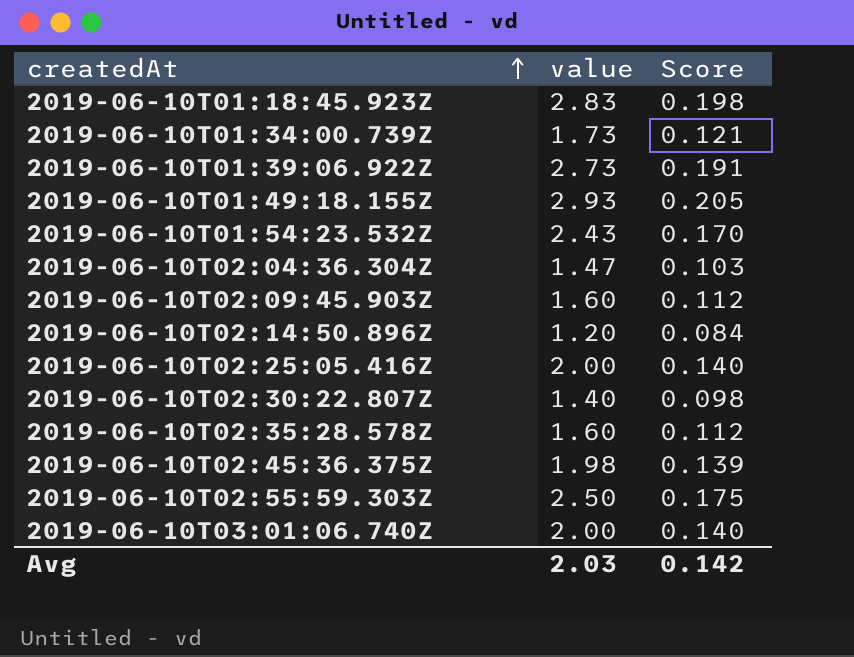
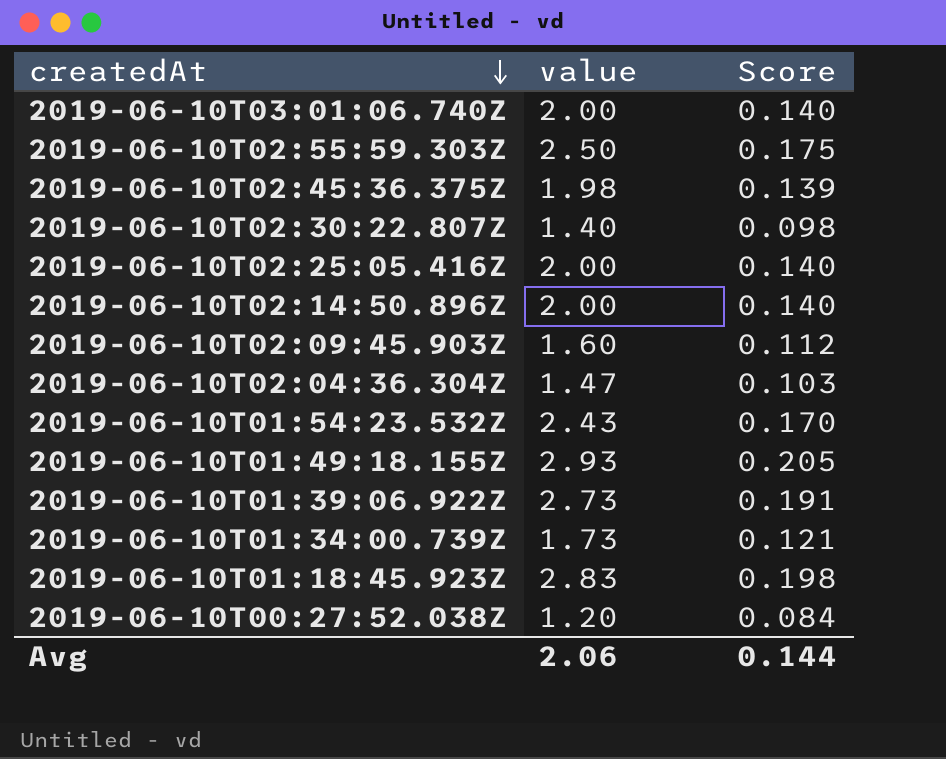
row order: createdAt ascending -> createdAt descending
row 2019-06-10T02:35:28.578Z: 1.60 | 0.112 -> none
2019-06-10T02:14:50.896Z | value: 1.20 -> 2.00
2019-06-10T02:14:50.896Z | Score: 0.084 -> 0.140
row 2019-06-10T00:27:52.038Z: none -> 1.20 | 0.084
Avg | value: 2.03 -> 2.06
Avg | Score: 0.142 -> 0.144

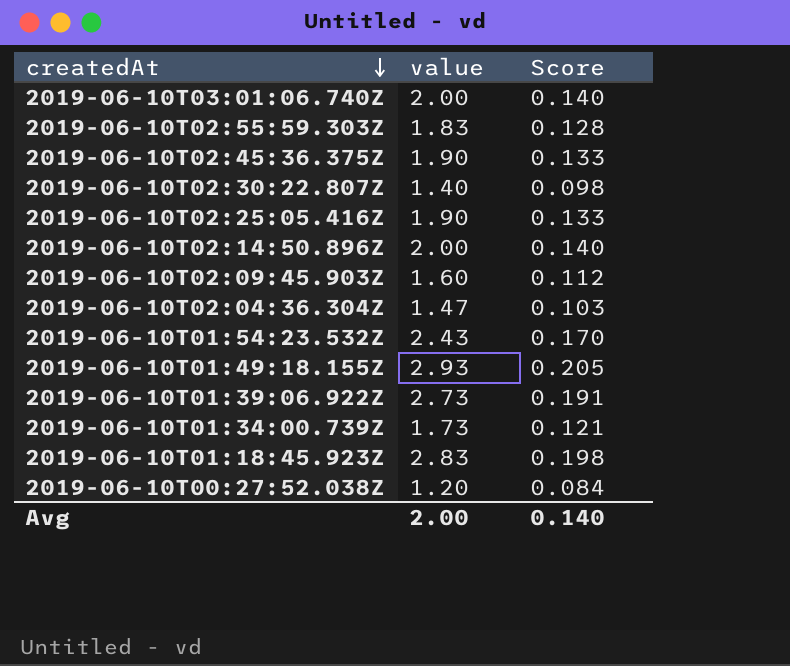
2019-06-10T02:55:59.303Z | value: 2.50 -> 1.83
2019-06-10T02:55:59.303Z | Score: 0.175 -> 0.128
2019-06-10T02:45:36.375Z | value: 1.98 -> 1.90
2019-06-10T02:45:36.375Z | Score: 0.139 -> 0.133
2019-06-10T02:25:05.416Z | value: 2.00 -> 1.90
2019-06-10T02:25:05.416Z | Score: 0.140 -> 0.133
Avg | value: 2.06 -> 2.00
Avg | Score: 0.144 -> 0.140

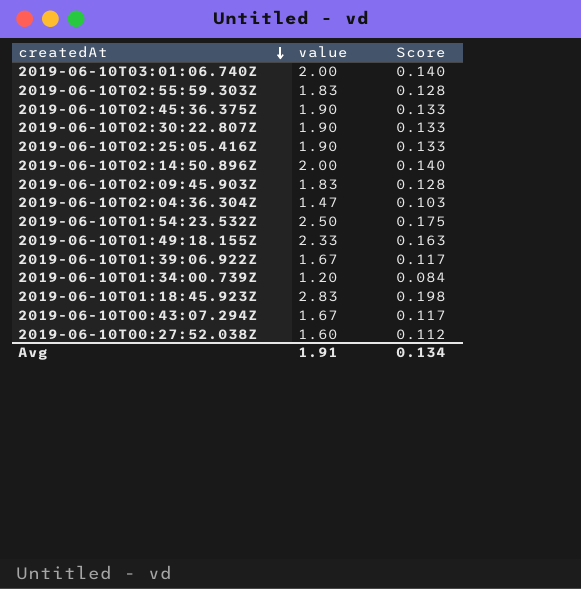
2019-06-10T02:30:22.807Z | value: 1.40 -> 1.90
2019-06-10T02:30:22.807Z | Score: 0.098 -> 0.133
2019-06-10T02:09:45.903Z | value: 1.60 -> 1.83
2019-06-10T02:09:45.903Z | Score: 0.112 -> 0.128
2019-06-10T01:54:23.532Z | value: 2.43 -> 2.50
2019-06-10T01:54:23.532Z | Score: 0.170 -> 0.175
2019-06-10T01:49:18.155Z | value: 2.93 -> 2.33
2019-06-10T01:49:18.155Z | Score: 0.205 -> 0.163
2019-06-10T01:39:06.922Z | value: 2.73 -> 1.67
2019-06-10T01:39:06.922Z | Score: 0.191 -> 0.117
2019-06-10T01:34:00.739Z | value: 1.73 -> 1.20
2019-06-10T01:34:00.739Z | Score: 0.121 -> 0.084
row 2019-06-10T00:43:07.294Z: none -> 1.67 | 0.117
2019-06-10T00:27:52.038Z | value: 1.20 -> 1.60
2019-06-10T00:27:52.038Z | Score: 0.084 -> 0.112
Avg | value: 2.00 -> 1.91
Avg | Score: 0.140 -> 0.134

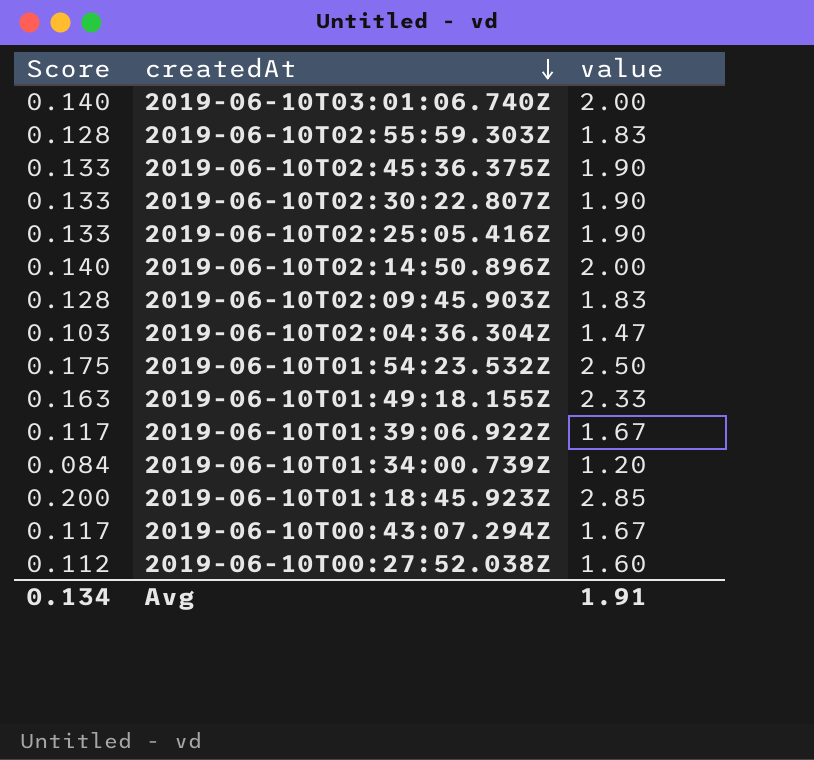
column Score | position: 3 -> 1
2019-06-10T01:18:45.923Z | Score: 0.198 -> 0.200
2019-06-10T01:18:45.923Z | value: 2.83 -> 2.85

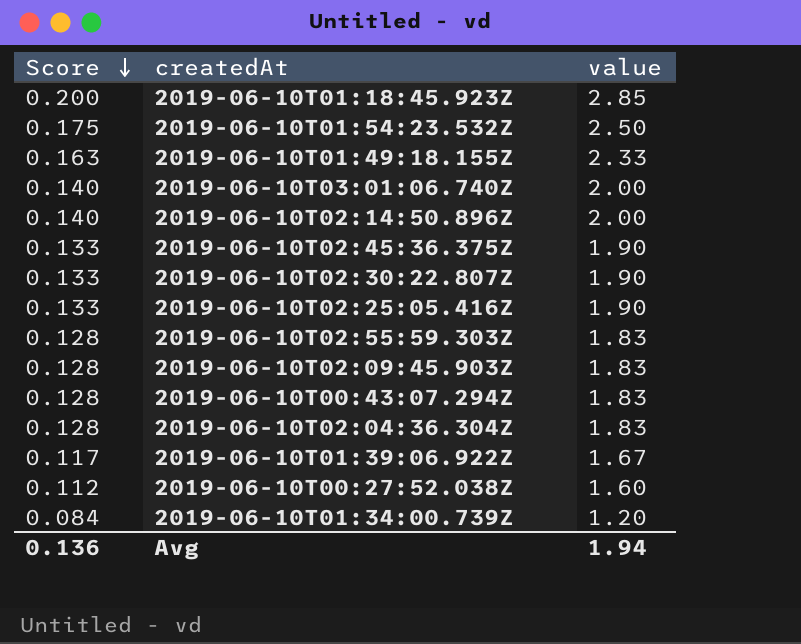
row order: createdAt descending -> Score descending
2019-06-10T00:43:07.294Z | Score: 0.117 -> 0.128
2019-06-10T00:43:07.294Z | value: 1.67 -> 1.83
2019-06-10T02:04:36.304Z | Score: 0.103 -> 0.128
2019-06-10T02:04:36.304Z | value: 1.47 -> 1.83
Avg | Score: 0.134 -> 0.136
Avg | value: 1.91 -> 1.94

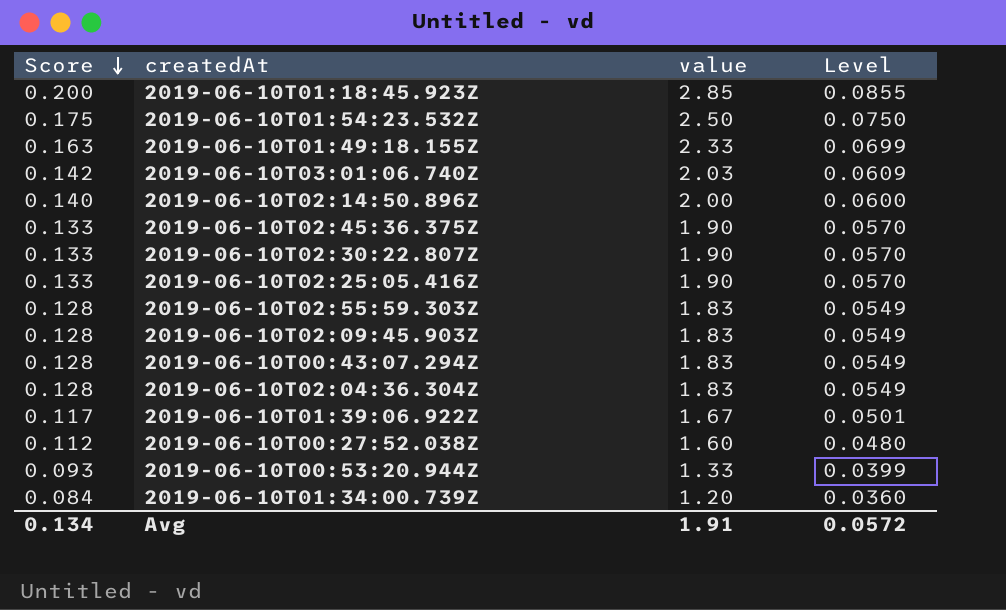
column Level | formula: none -> [value] * 0.03
2019-06-10T03:01:06.740Z | Score: 0.140 -> 0.142
2019-06-10T03:01:06.740Z | value: 2.00 -> 2.03
row 2019-06-10T00:53:20.944Z: none -> 0.093 | 1.33 | 0.0399
Avg | Score: 0.136 -> 0.134
Avg | value: 1.94 -> 1.91

